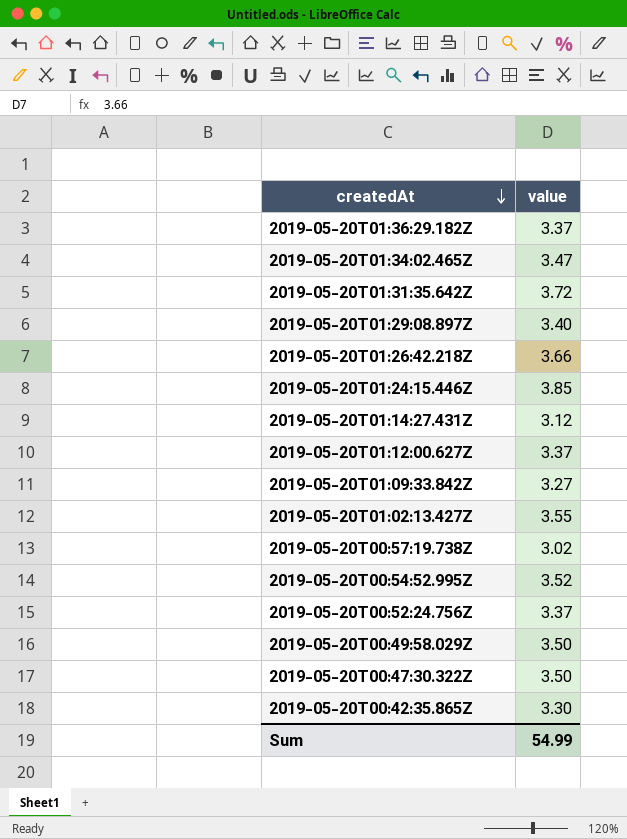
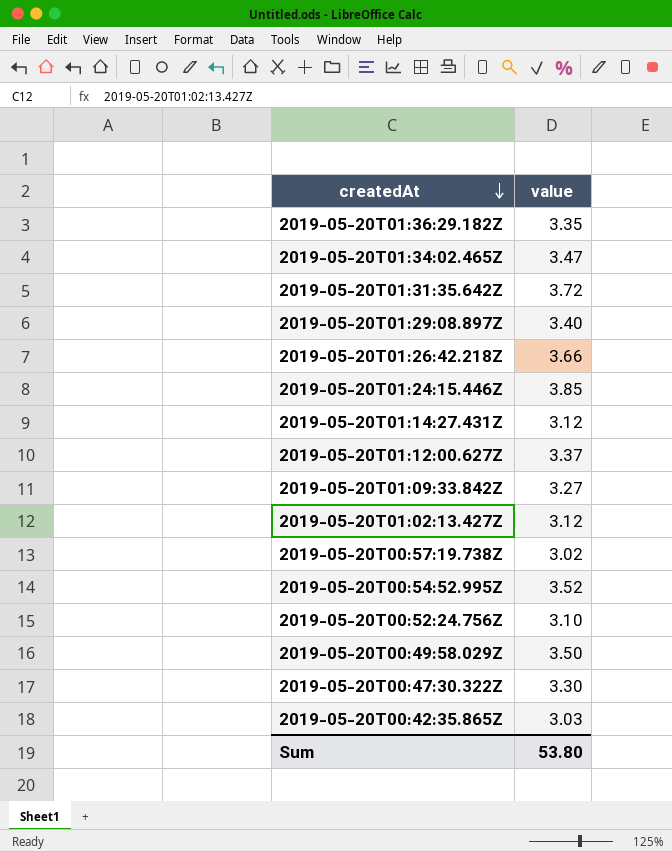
2019-05-20T01:36:29.182Z | value: 3.37 -> 3.35
2019-05-20T01:02:13.427Z | value: 3.55 -> 3.12
2019-05-20T00:52:24.756Z | value: 3.37 -> 3.10
2019-05-20T00:47:30.322Z | value: 3.50 -> 3.30
2019-05-20T00:42:35.865Z | value: 3.30 -> 3.03
Sum | value: 54.99 -> 53.80

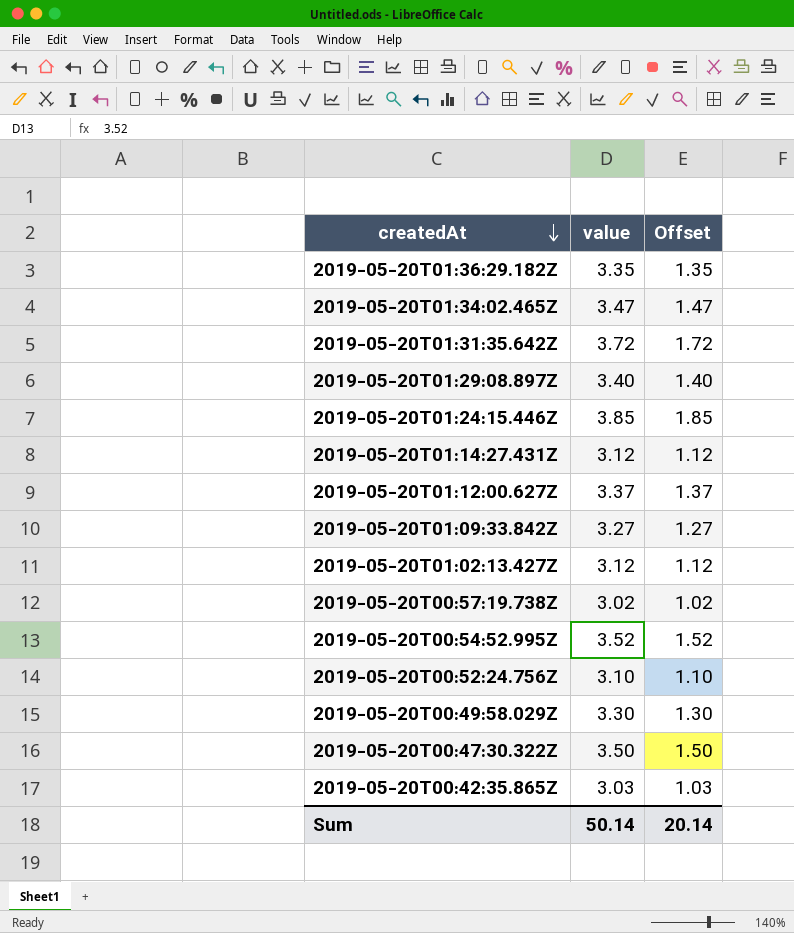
column Offset | formula: none -> [value] - 2
row 2019-05-20T01:26:42.218Z: 3.66 -> none
2019-05-20T00:49:58.029Z | value: 3.50 -> 3.30
2019-05-20T00:47:30.322Z | value: 3.30 -> 3.50
Sum | value: 53.80 -> 50.14

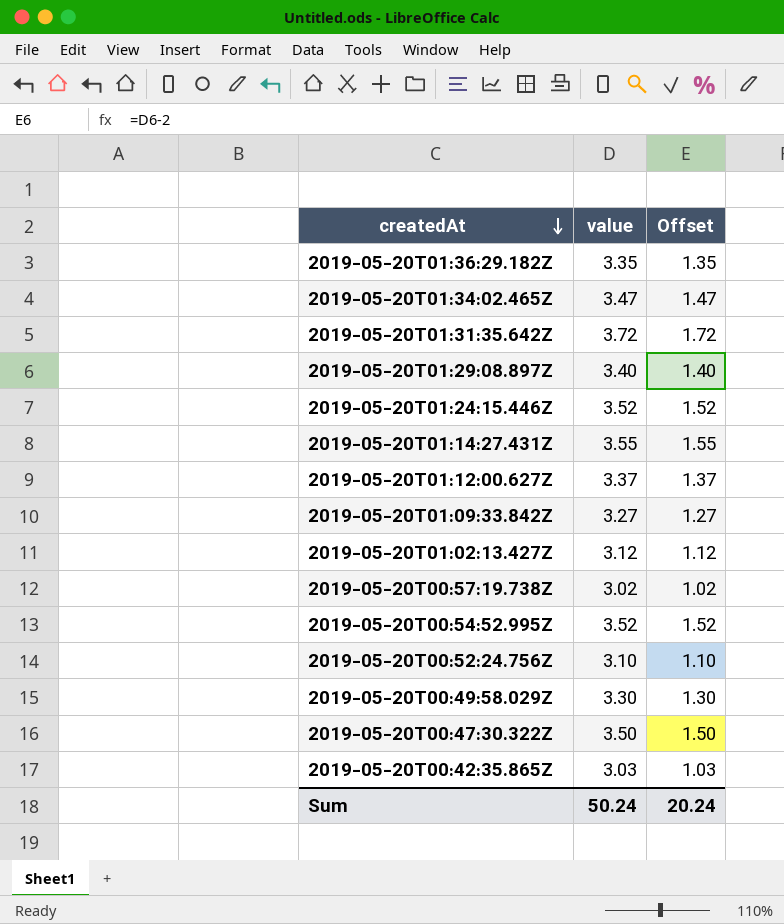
2019-05-20T01:24:15.446Z | value: 3.85 -> 3.52
2019-05-20T01:24:15.446Z | Offset: 1.85 -> 1.52
2019-05-20T01:14:27.431Z | value: 3.12 -> 3.55
2019-05-20T01:14:27.431Z | Offset: 1.12 -> 1.55
Sum | value: 50.14 -> 50.24
Sum | Offset: 20.14 -> 20.24

